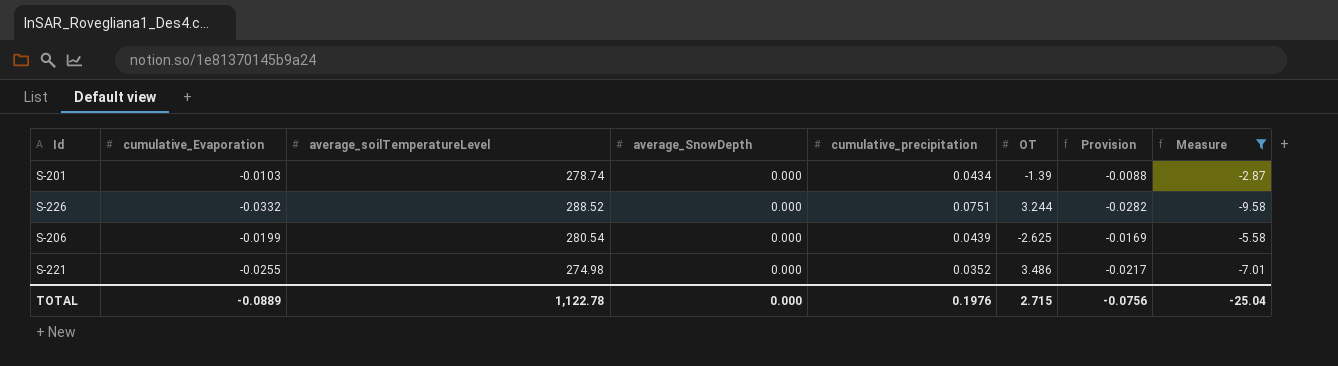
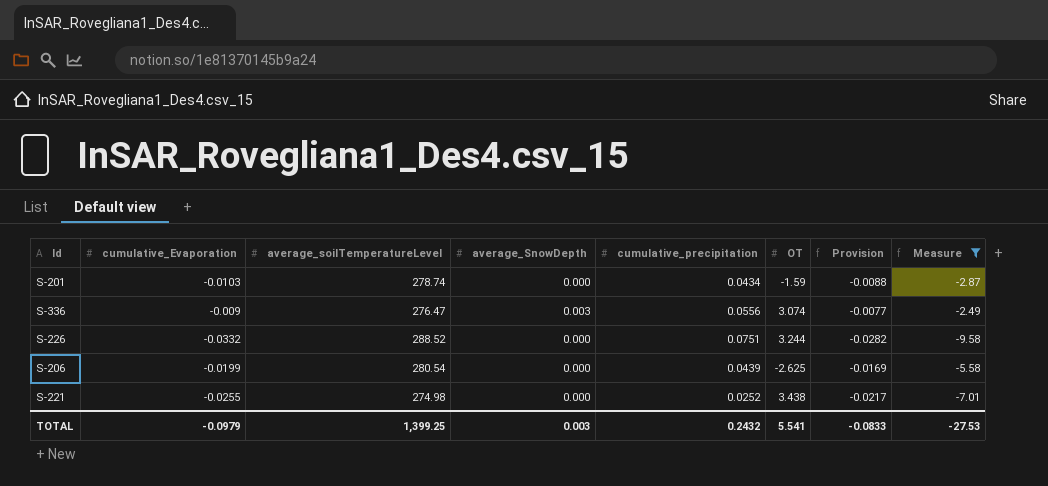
S-201 | OT: -1.39 -> -1.59
row S-336: none -> -0.009 | 276.47 | 0.003 | 0.0556 | 3.074 | -0.0077 | -2.49
S-221 | cumulative_precipitation: 0.0352 -> 0.0252
S-221 | OT: 3.486 -> 3.438
TOTAL | cumulative_Evaporation: -0.0889 -> -0.0979
TOTAL | average_soilTemperatureLevel: 1,122.78 -> 1,399.25
TOTAL | average_SnowDepth: 0.000 -> 0.003
TOTAL | cumulative_precipitation: 0.1976 -> 0.2432
TOTAL | OT: 2.715 -> 5.541
TOTAL | Provision: -0.0756 -> -0.0833
TOTAL | Measure: -25.04 -> -27.53

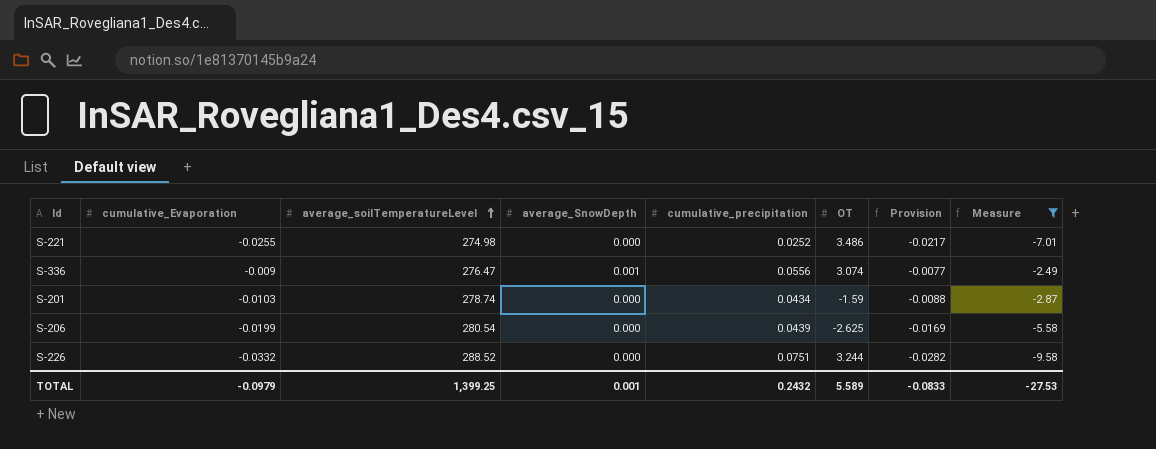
row order: none -> average_soilTemperatureLevel ascending
S-221 | OT: 3.438 -> 3.486
S-336 | average_SnowDepth: 0.003 -> 0.001
TOTAL | average_SnowDepth: 0.003 -> 0.001
TOTAL | OT: 5.541 -> 5.589

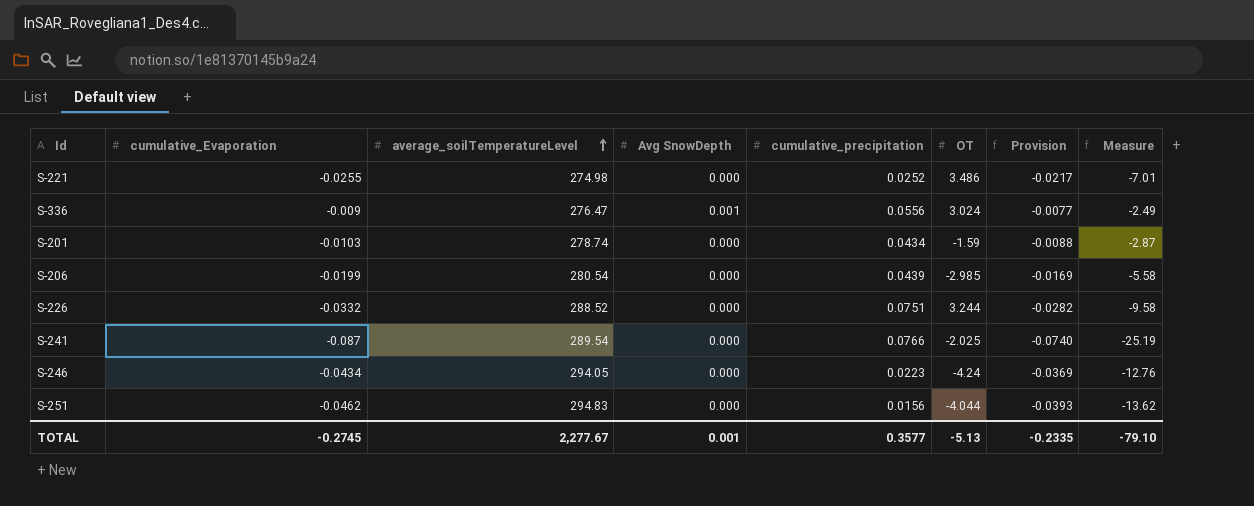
filter: Measure >= -9.58 -> none
column name: average_SnowDepth -> Avg SnowDepth
S-336 | OT: 3.074 -> 3.024
S-206 | OT: -2.625 -> -2.985
TOTAL | cumulative_Evaporation: -0.0979 -> -0.2745
TOTAL | average_soilTemperatureLevel: 1,399.25 -> 2,277.67
TOTAL | cumulative_precipitation: 0.2432 -> 0.3577
TOTAL | OT: 5.589 -> -5.13
TOTAL | Provision: -0.0833 -> -0.2335
TOTAL | Measure: -27.53 -> -79.10

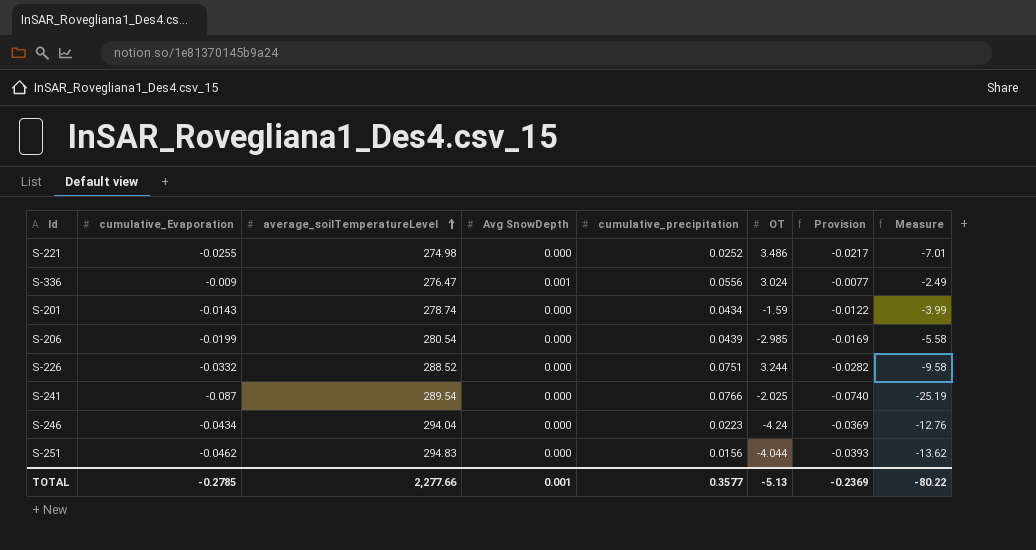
S-201 | cumulative_Evaporation: -0.0103 -> -0.0143
S-201 | Provision: -0.0088 -> -0.0122
S-201 | Measure: -2.87 -> -3.99
S-246 | average_soilTemperatureLevel: 294.05 -> 294.04
TOTAL | cumulative_Evaporation: -0.2745 -> -0.2785
TOTAL | average_soilTemperatureLevel: 2,277.67 -> 2,277.66
TOTAL | Provision: -0.2335 -> -0.2369
TOTAL | Measure: -79.10 -> -80.22

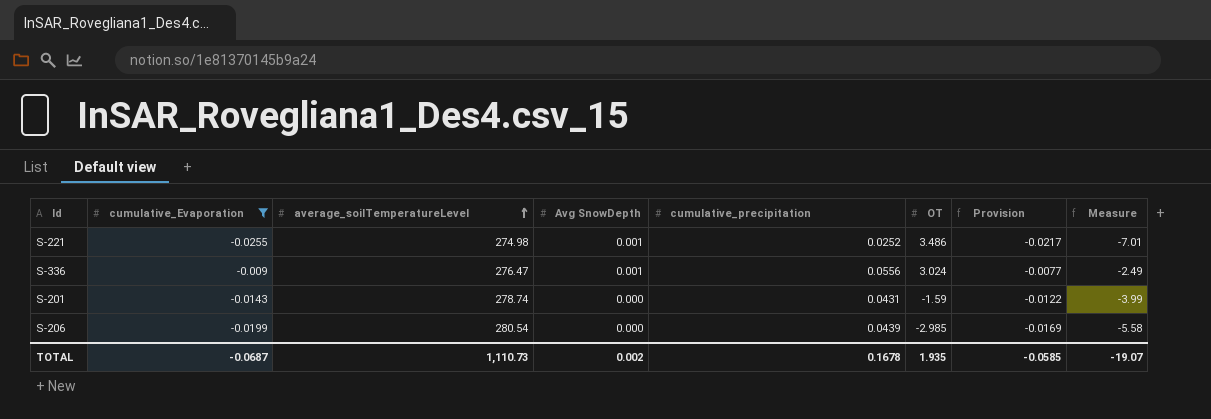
filter: none -> cumulative_Evaporation >= -0.0255
S-221 | Avg SnowDepth: 0.000 -> 0.001
S-201 | cumulative_precipitation: 0.0434 -> 0.0431
TOTAL | cumulative_Evaporation: -0.2785 -> -0.0687
TOTAL | average_soilTemperatureLevel: 2,277.66 -> 1,110.73
TOTAL | Avg SnowDepth: 0.001 -> 0.002
TOTAL | cumulative_precipitation: 0.3577 -> 0.1678
TOTAL | OT: -5.13 -> 1.935
TOTAL | Provision: -0.2369 -> -0.0585
TOTAL | Measure: -80.22 -> -19.07

